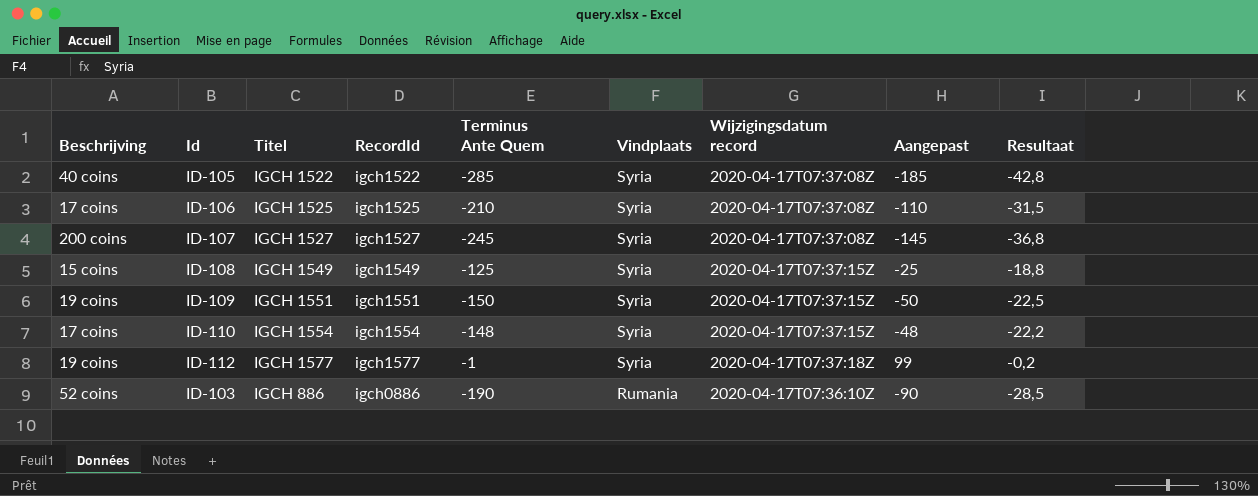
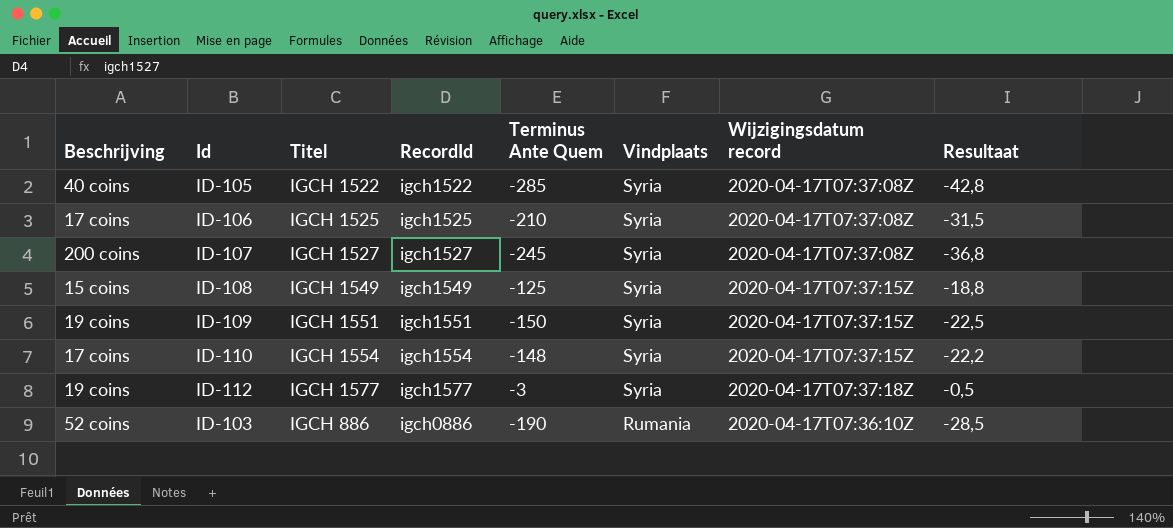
column Aangepast | formula: [Terminus Ante Quem] + 100 -> none
ID-112 | Terminus Ante Quem: -1 -> -3
ID-112 | Resultaat: -0,2 -> -0,5

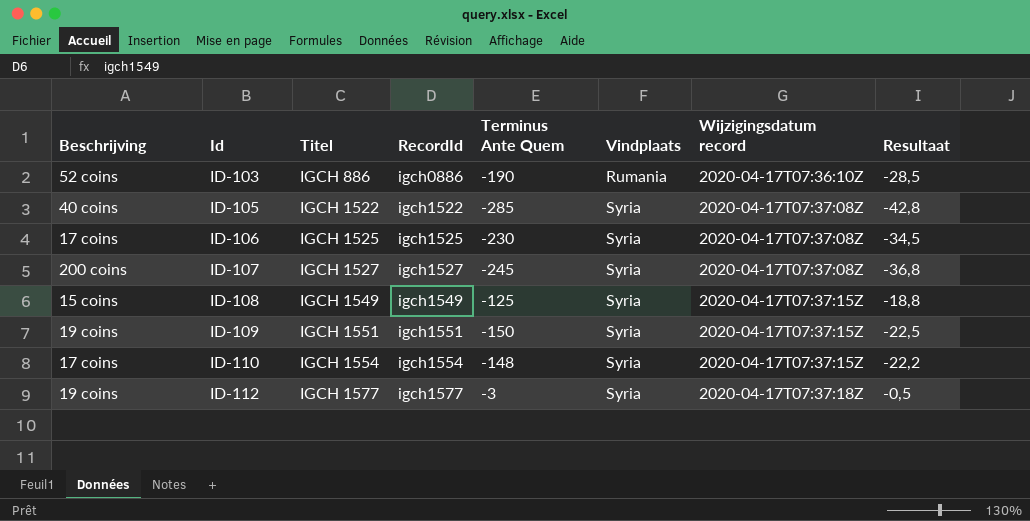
row order: Vindplaats descending -> Id ascending
ID-106 | Terminus Ante Quem: -210 -> -230
ID-106 | Resultaat: -31,5 -> -34,5

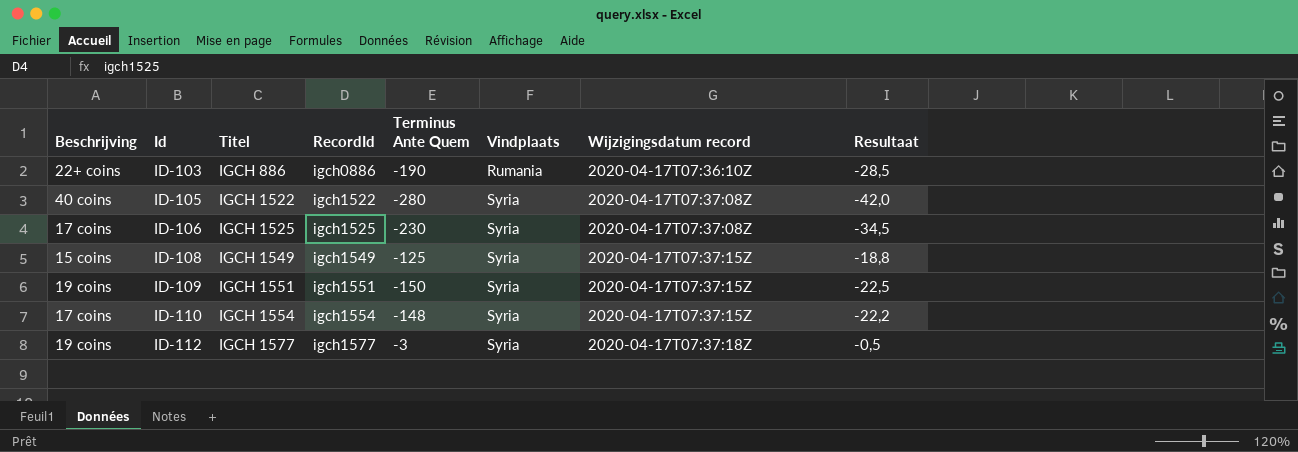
row ID-107: 200 coins | IGCH 1527 | igch1527 | -245 | Syria | 2020-04-17T07:37:08Z | -36,8 -> none
ID-103 | Beschrijving: 52 coins -> 22+ coins
ID-105 | Terminus Ante Quem: -285 -> -280
ID-105 | Resultaat: -42,8 -> -42,0

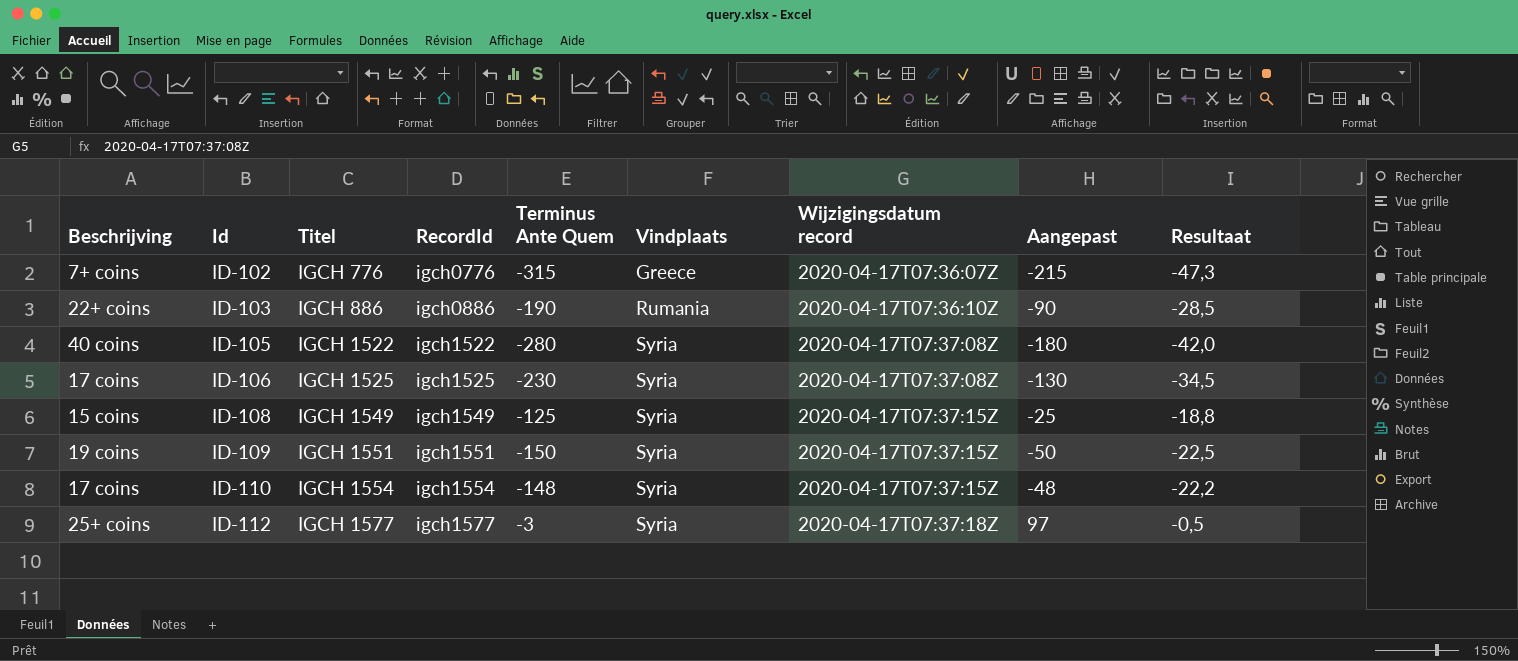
column Aangepast | formula: none -> [Terminus Ante Quem] + 100
row ID-102: none -> 7+ coins | IGCH 776 | igch0776 | -315 | Greece | 2020-04-17T07:36:07Z | -215 | -47,3
ID-112 | Beschrijving: 19 coins -> 25+ coins

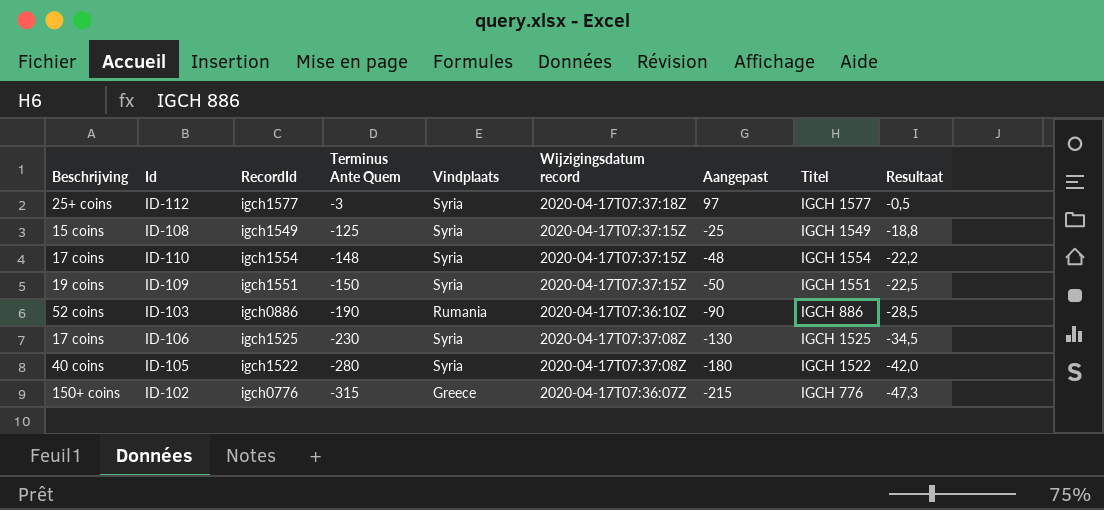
row order: Id ascending -> Terminus Ante Quem descending
column Titel | position: 3 -> 8
ID-103 | Beschrijving: 22+ coins -> 52 coins
ID-102 | Beschrijving: 7+ coins -> 150+ coins

